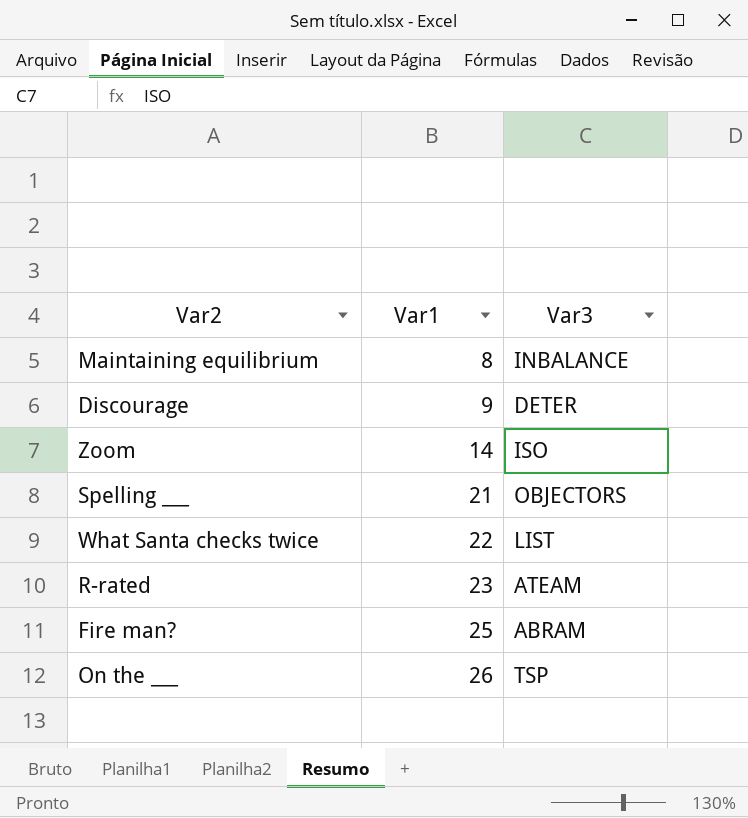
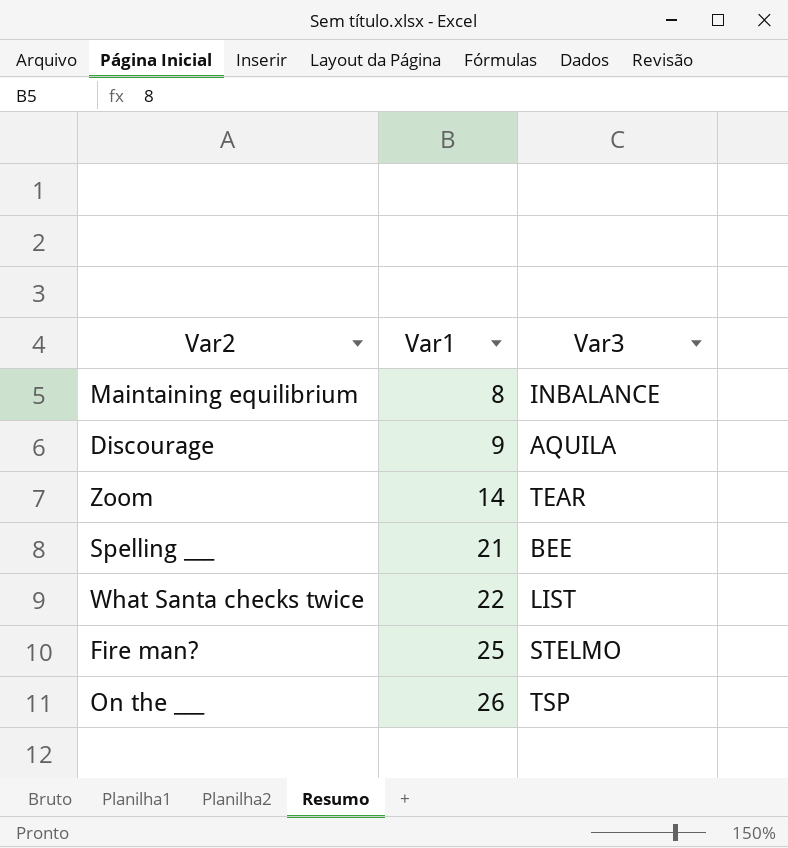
row R-rated: 23 | ATEAM -> none
Discourage | Var3: DETER -> AQUILA
Zoom | Var3: ISO -> TEAR
Spelling ___ | Var3: OBJECTORS -> BEE
Fire man? | Var3: ABRAM -> STELMO

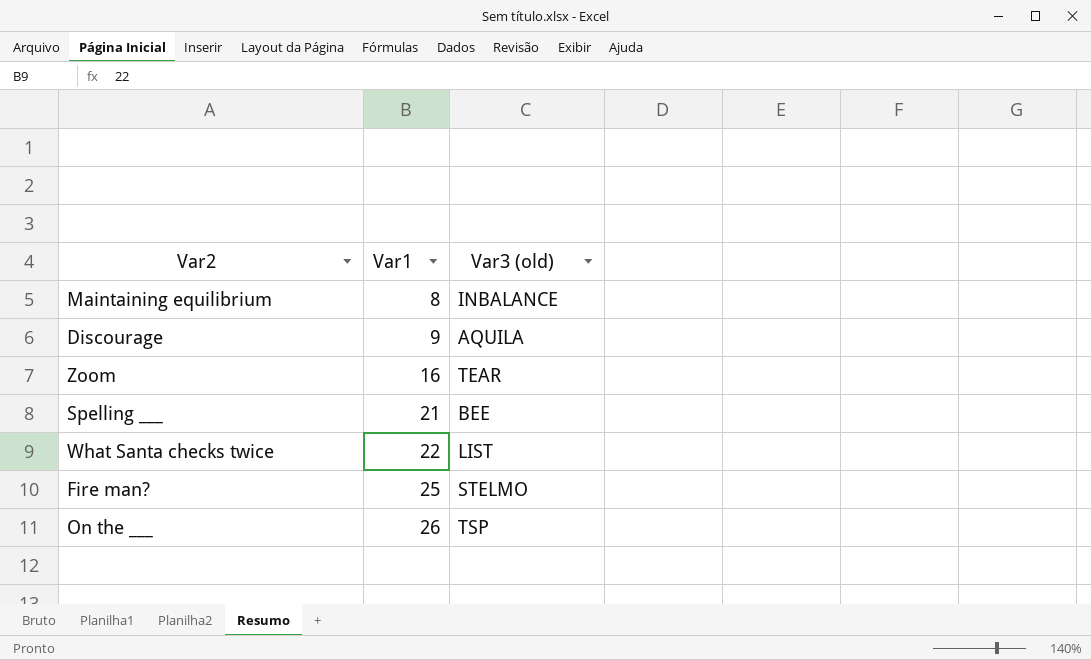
column name: Var3 -> Var3 (old)
Zoom | Var1: 14 -> 16

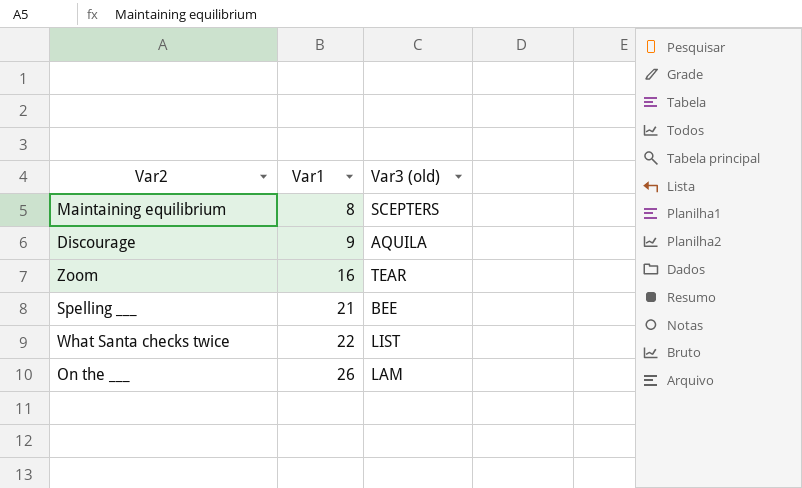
row Fire man?: 25 | STELMO -> none
Maintaining equilibrium | Var3 (old): INBALANCE -> SCEPTERS
On the ___ | Var3 (old): TSP -> LAM

